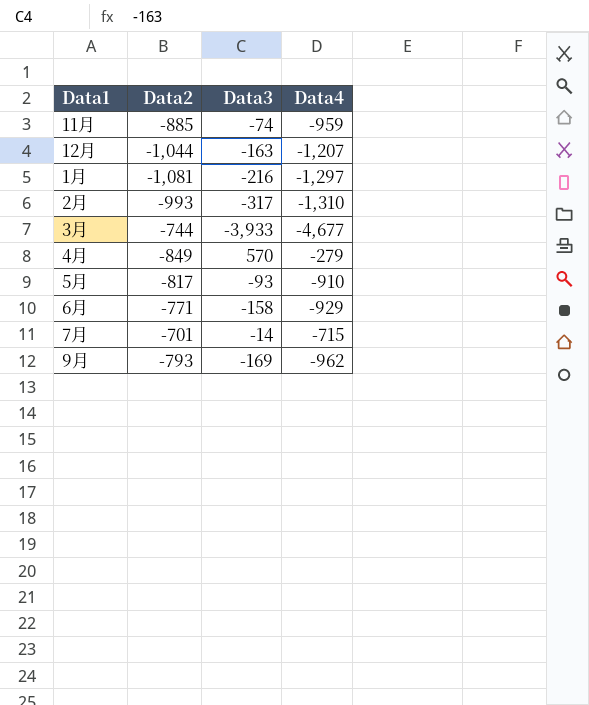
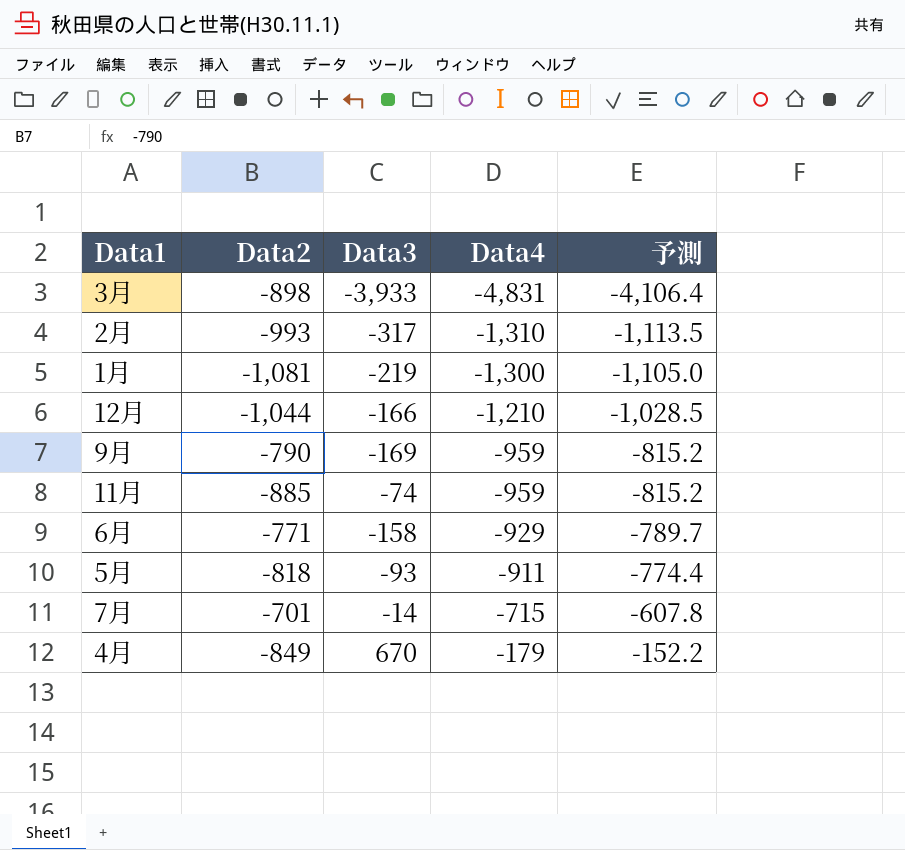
row order: none -> Data4 ascending
column 予測 | formula: none -> [Data4] * 0.85
3月 | Data2: -744 -> -898
3月 | Data4: -4,677 -> -4,831
1月 | Data3: -216 -> -219
1月 | Data4: -1,297 -> -1,300
12月 | Data3: -163 -> -166
12月 | Data4: -1,207 -> -1,210
9月 | Data2: -793 -> -790
9月 | Data4: -962 -> -959
5月 | Data2: -817 -> -818
5月 | Data4: -910 -> -911
4月 | Data3: 570 -> 670
4月 | Data4: -279 -> -179

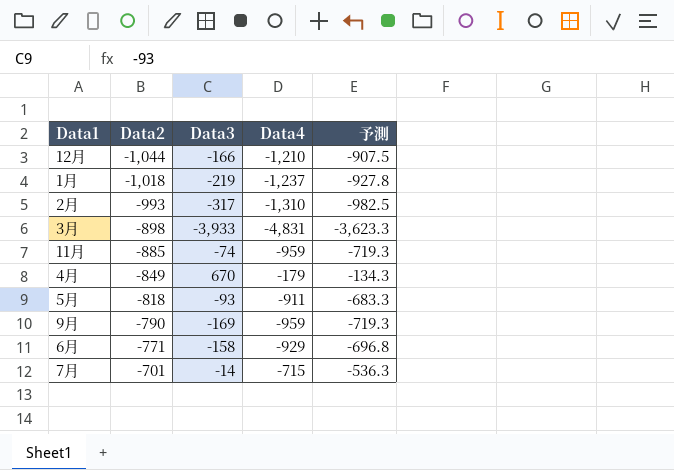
row order: Data4 ascending -> Data2 ascending
column 予測 | formula: [Data4] * 0.85 -> [Data4] * 0.75
1月 | Data2: -1,081 -> -1,018
1月 | Data4: -1,300 -> -1,237

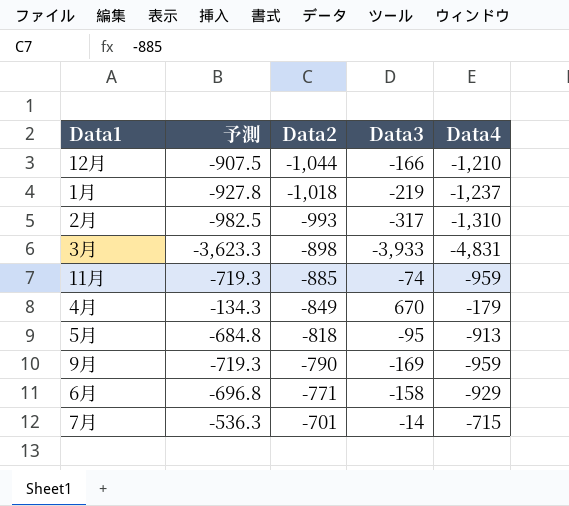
column 予測 | position: 5 -> 2
5月 | 予測: -683.3 -> -684.8
5月 | Data3: -93 -> -95
5月 | Data4: -911 -> -913

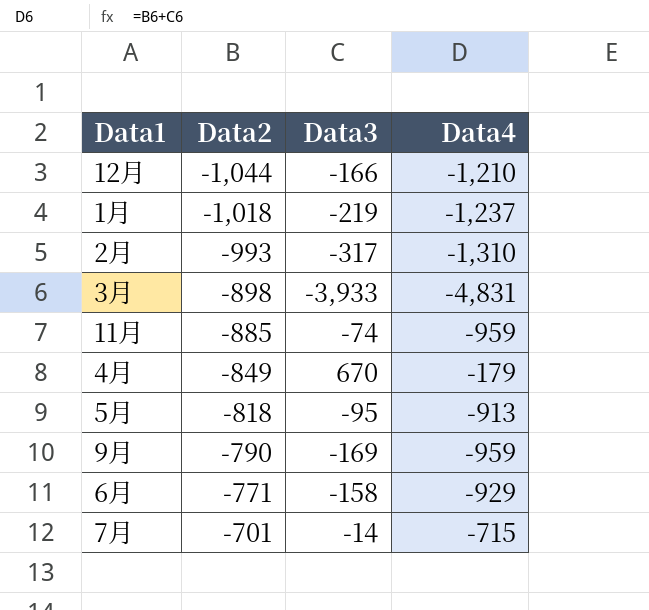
column 予測 | formula: [Data4] * 0.75 -> none

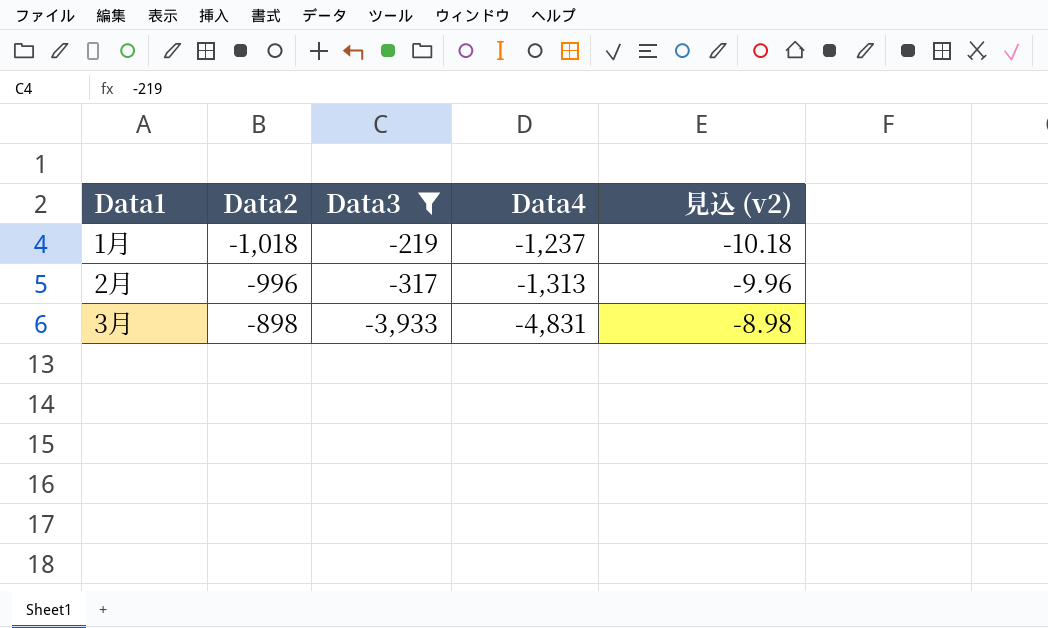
filter: none -> Data3 <= -219
column 見込 (v2) | formula: none -> [Data2] * 0.01
2月 | Data2: -993 -> -996
2月 | Data4: -1,310 -> -1,313

